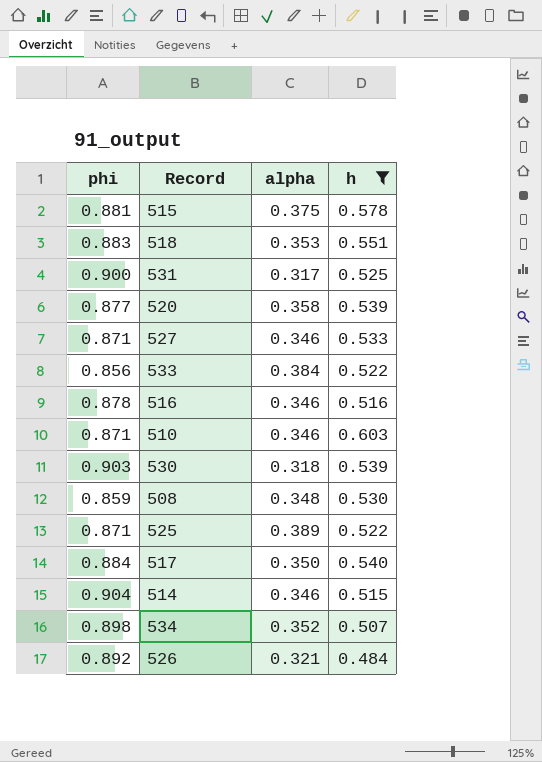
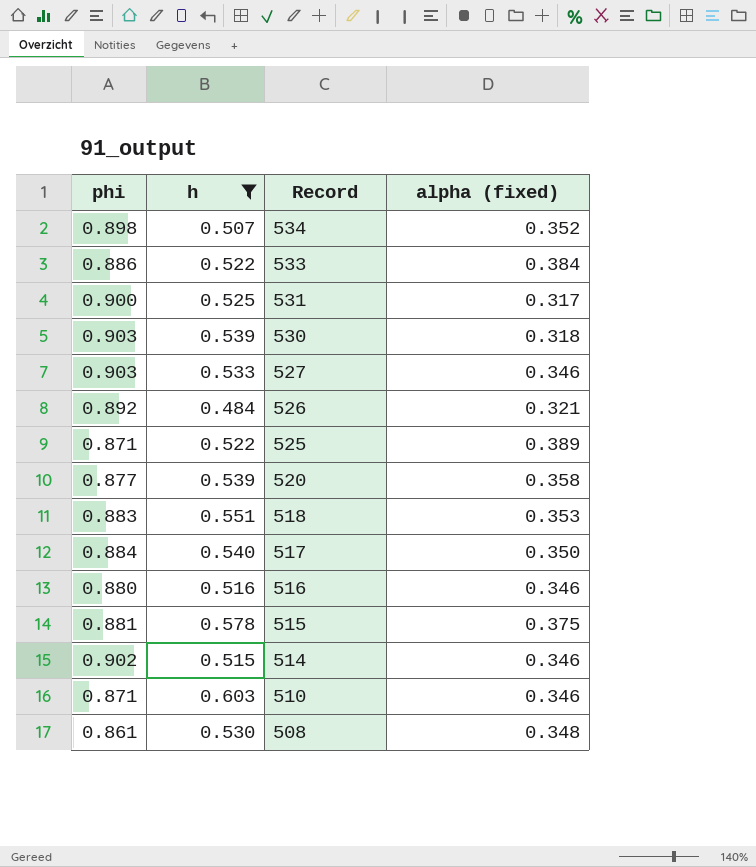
row order: none -> Record descending
column h | position: 4 -> 2
column name: alpha -> alpha (fixed)
533 | phi: 0.856 -> 0.886
527 | phi: 0.871 -> 0.903
516 | phi: 0.878 -> 0.880
514 | phi: 0.904 -> 0.902
508 | phi: 0.859 -> 0.861

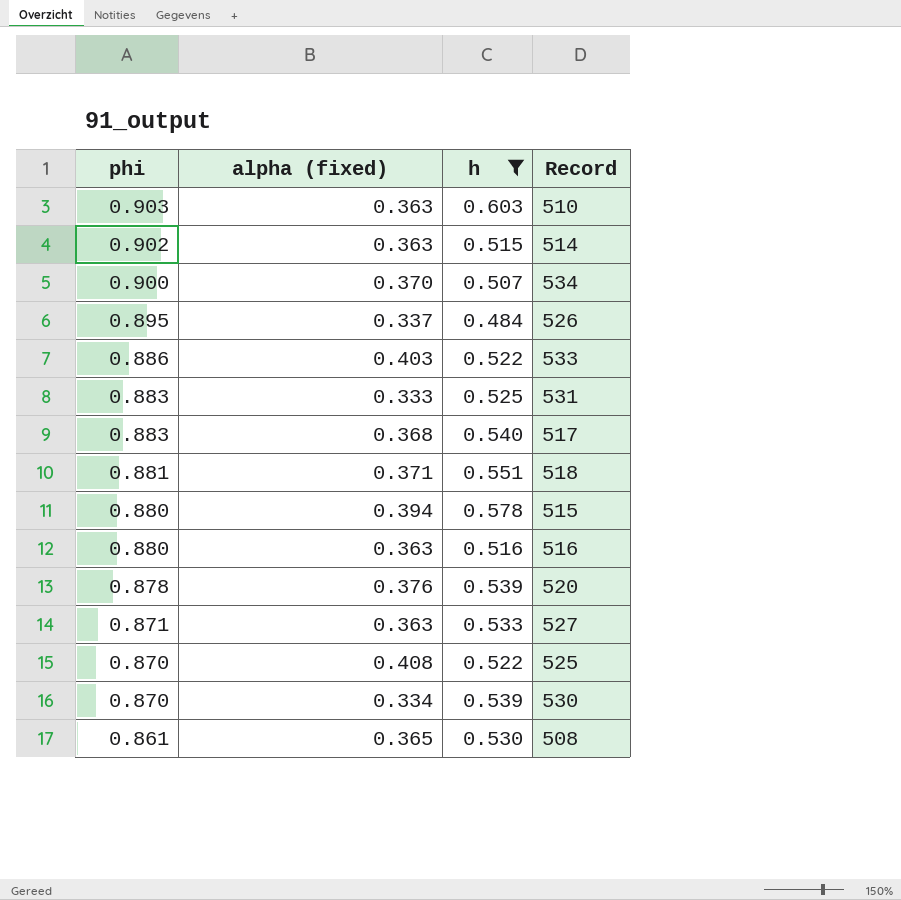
row order: Record descending -> phi descending
column alpha (fixed) | position: 4 -> 2
510 | phi: 0.871 -> 0.903
510 | alpha (fixed): 0.346 -> 0.363
514 | alpha (fixed): 0.346 -> 0.363
534 | phi: 0.898 -> 0.900
534 | alpha (fixed): 0.352 -> 0.370
526 | phi: 0.892 -> 0.895
526 | alpha (fixed): 0.321 -> 0.337
533 | alpha (fixed): 0.384 -> 0.403
531 | phi: 0.900 -> 0.883
531 | alpha (fixed): 0.317 -> 0.333
517 | phi: 0.884 -> 0.883
517 | alpha (fixed): 0.350 -> 0.368
518 | phi: 0.883 -> 0.881
518 | alpha (fixed): 0.353 -> 0.371
515 | phi: 0.881 -> 0.880
515 | alpha (fixed): 0.375 -> 0.394
516 | alpha (fixed): 0.346 -> 0.363
520 | phi: 0.877 -> 0.878
520 | alpha (fixed): 0.358 -> 0.376
527 | phi: 0.903 -> 0.871
527 | alpha (fixed): 0.346 -> 0.363
525 | phi: 0.871 -> 0.870
525 | alpha (fixed): 0.389 -> 0.408
530 | phi: 0.903 -> 0.870
530 | alpha (fixed): 0.318 -> 0.334
508 | alpha (fixed): 0.348 -> 0.365

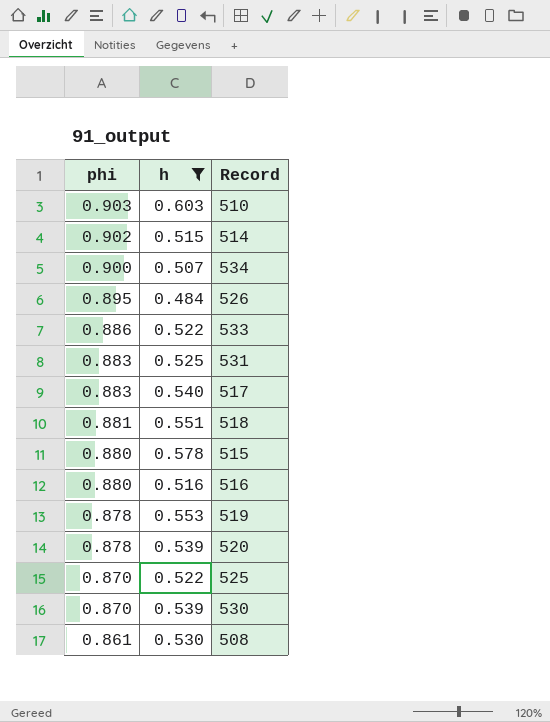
column alpha (fixed) | position: 2 -> none
row 527: 0.871 | 0.363 | 0.533 -> none
row 519: none -> 0.878 | 0.553

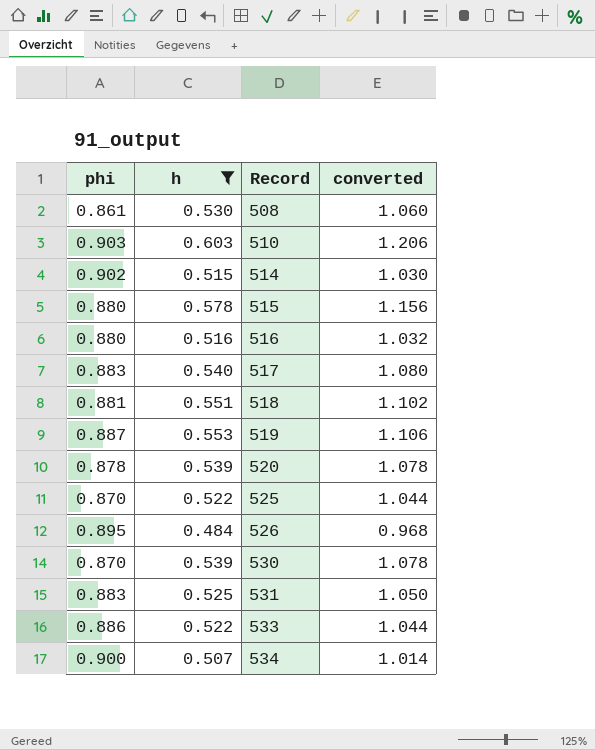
row order: phi descending -> Record ascending
column converted | formula: none -> [h] * 2
519 | phi: 0.878 -> 0.887

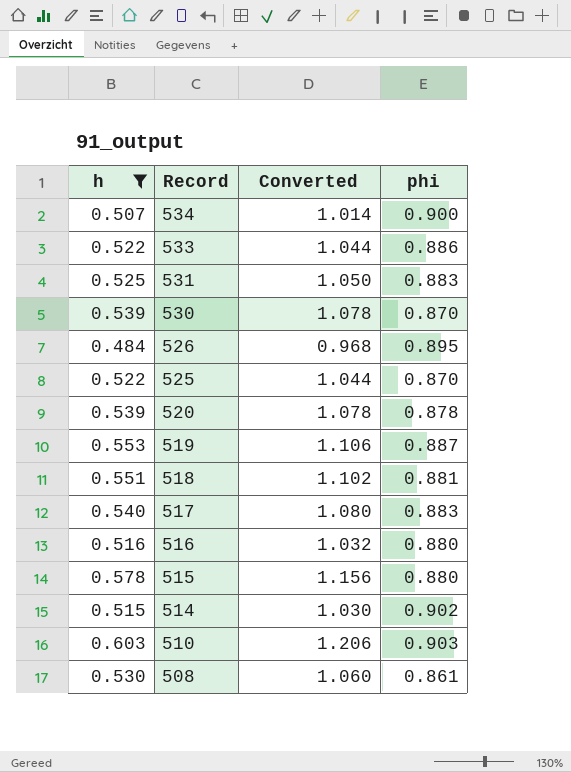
row order: Record ascending -> Record descending
column name: converted -> Converted
column phi | position: 1 -> 4

